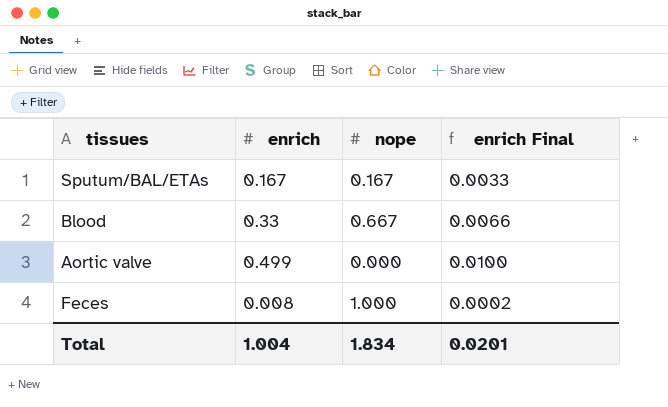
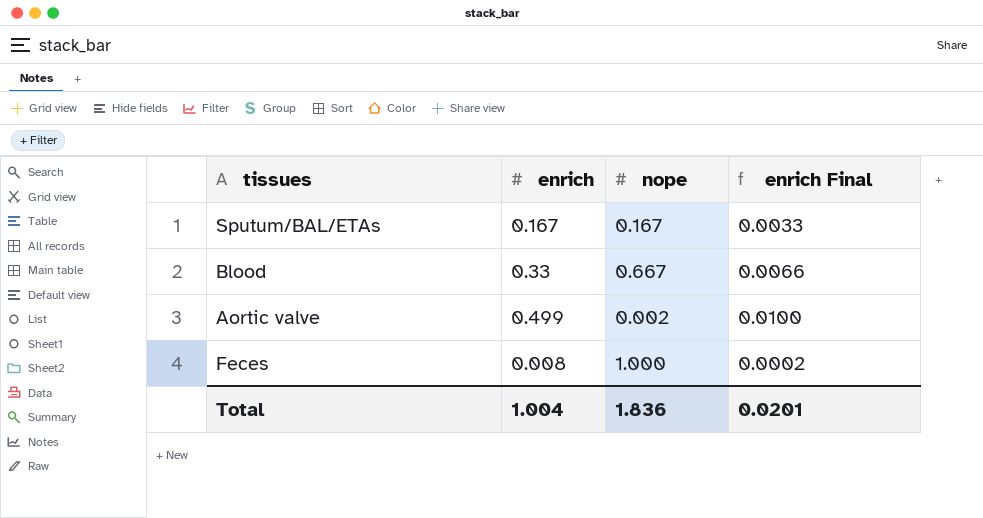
Aortic valve | nope: 0.000 -> 0.002
Total | nope: 1.834 -> 1.836

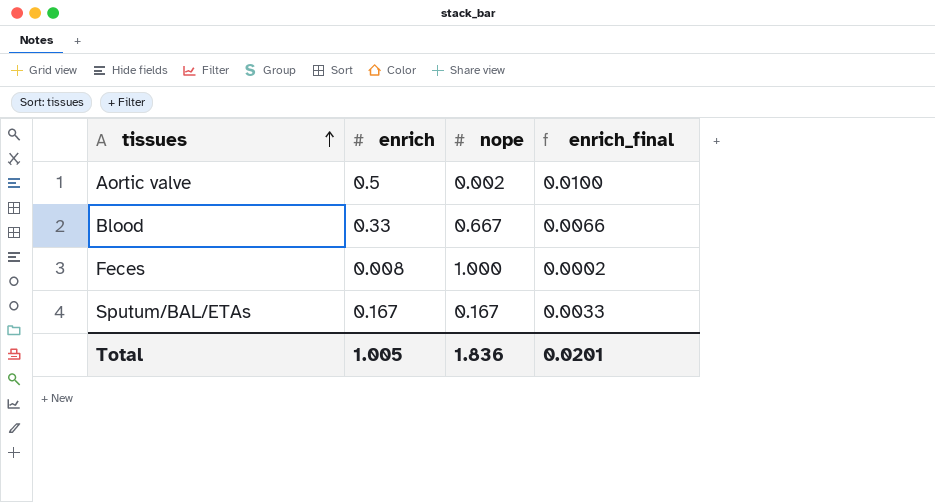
row order: none -> tissues ascending
column name: enrich Final -> enrich_final
Aortic valve | enrich: 0.499 -> 0.5
Total | enrich: 1.004 -> 1.005

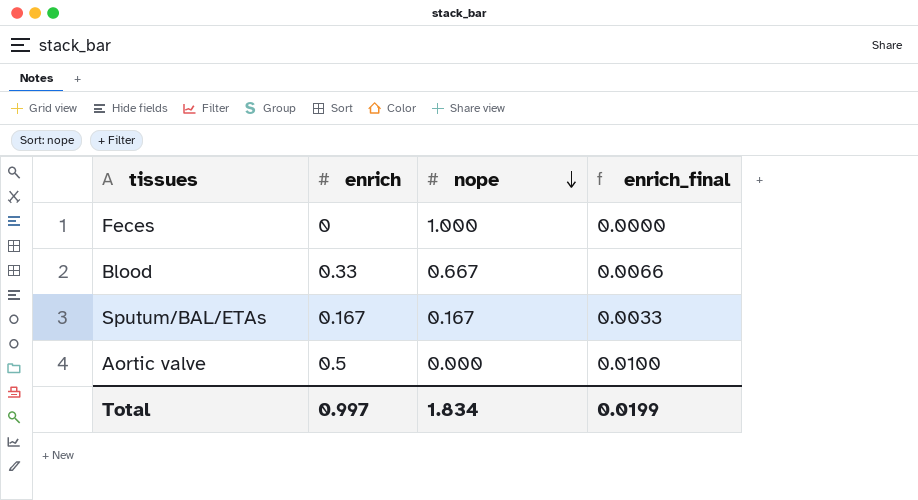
row order: tissues ascending -> nope descending
Feces | enrich: 0.008 -> 0
Feces | enrich_final: 0.0002 -> 0.0000
Aortic valve | nope: 0.002 -> 0.000
Total | enrich: 1.005 -> 0.997
Total | nope: 1.836 -> 1.834
Total | enrich_final: 0.0201 -> 0.0199

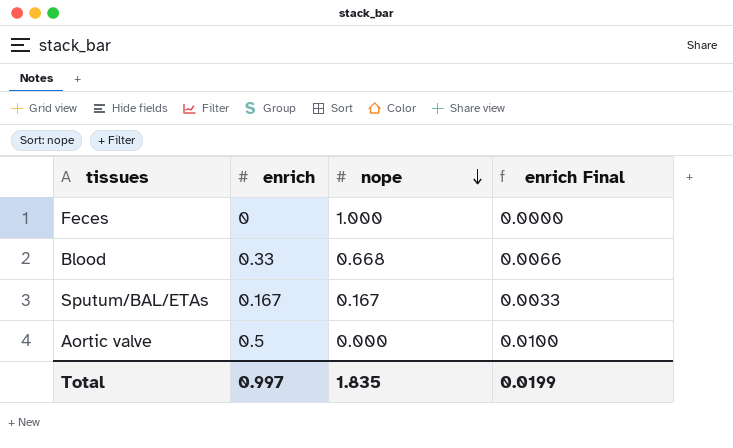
column name: enrich_final -> enrich Final
Blood | nope: 0.667 -> 0.668
Total | nope: 1.834 -> 1.835

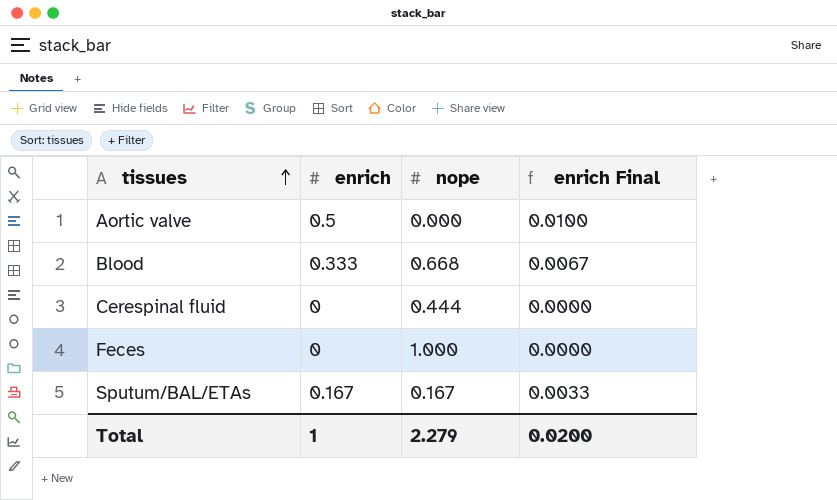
row order: nope descending -> tissues ascending
Blood | enrich: 0.33 -> 0.333
Blood | enrich Final: 0.0066 -> 0.0067
row Cerespinal fluid: none -> 0 | 0.444 | 0.0000
Total | enrich: 0.997 -> 1
Total | nope: 1.835 -> 2.279
Total | enrich Final: 0.0199 -> 0.0200

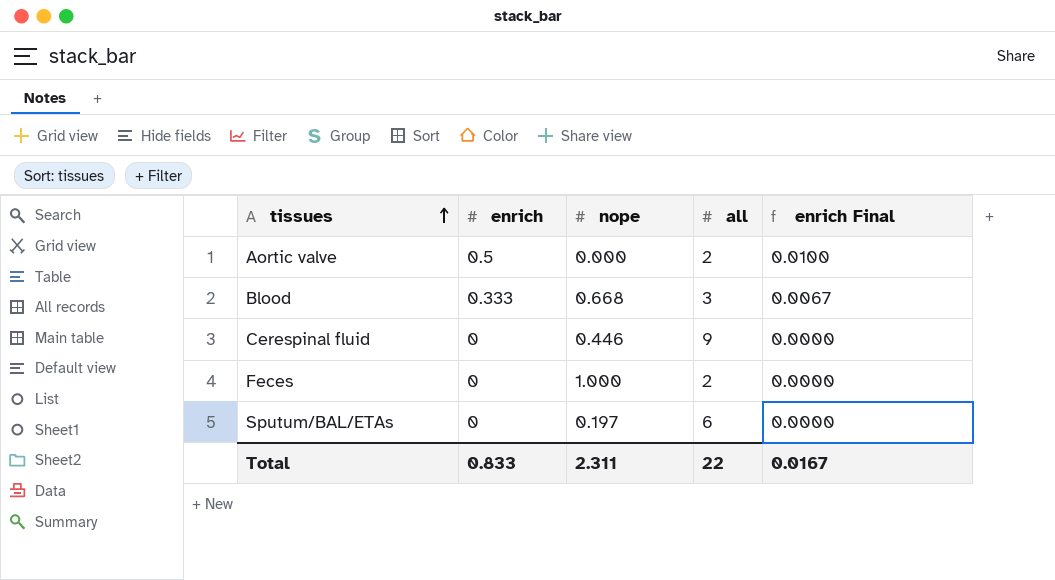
column all | position: none -> 4
Cerespinal fluid | nope: 0.444 -> 0.446
Sputum/BAL/ETAs | enrich: 0.167 -> 0
Sputum/BAL/ETAs | nope: 0.167 -> 0.197
Sputum/BAL/ETAs | enrich Final: 0.0033 -> 0.0000
Total | enrich: 1 -> 0.833
Total | nope: 2.279 -> 2.311
Total | enrich Final: 0.0200 -> 0.0167

